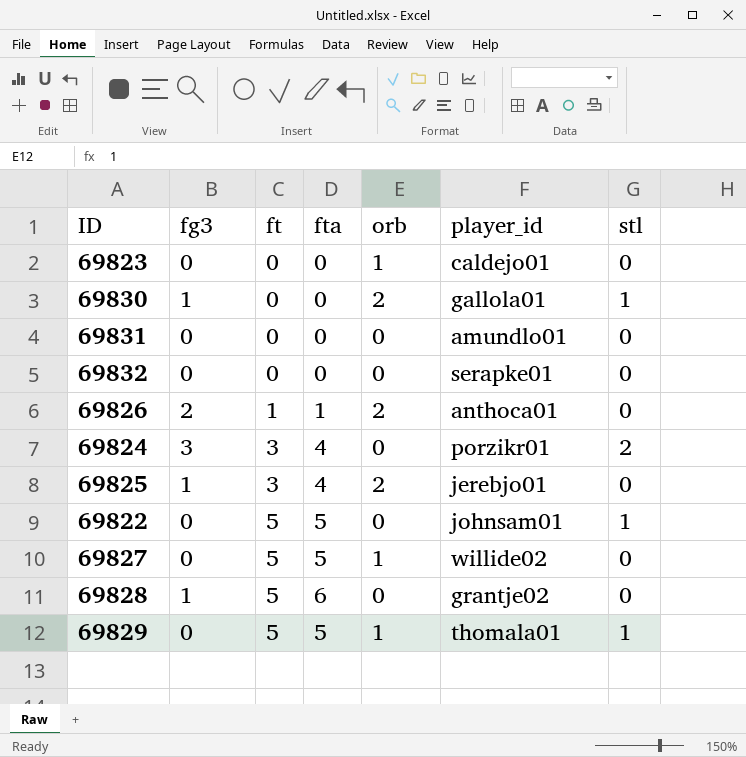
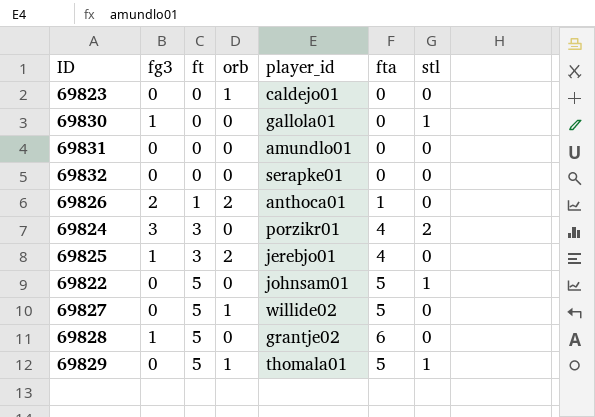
column fta | position: 4 -> 6
69830 | orb: 2 -> 0

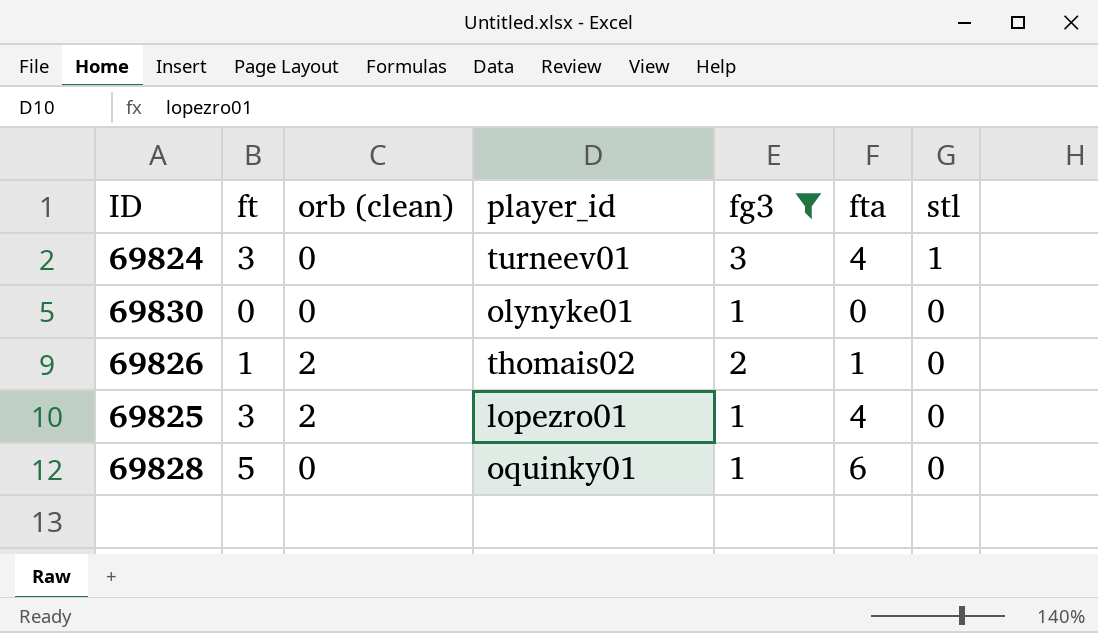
filter: none -> fg3 != 0
row order: ft ascending -> stl descending
column name: orb -> orb (clean)
column fg3 | position: 2 -> 5
69824 | player_id: porzikr01 -> turneev01
69824 | stl: 2 -> 1
69830 | player_id: gallola01 -> olynyke01
69830 | stl: 1 -> 0
69826 | player_id: anthoca01 -> thomais02
69825 | player_id: jerebjo01 -> lopezro01
69828 | player_id: grantje02 -> oquinky01

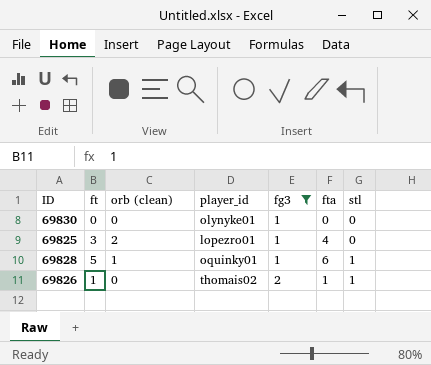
row order: stl descending -> fg3 ascending
row 69824: 3 | 0 | turneev01 | 3 | 4 | 1 -> none
69828 | orb (clean): 0 -> 1
69828 | stl: 0 -> 1
69826 | orb (clean): 2 -> 0
69826 | stl: 0 -> 1

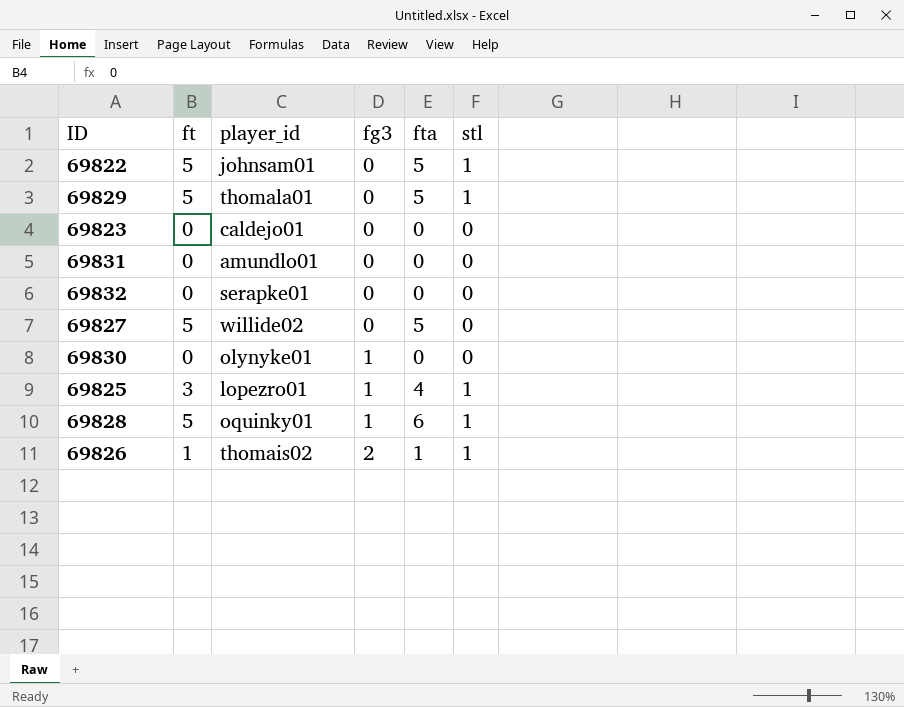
filter: fg3 != 0 -> none
column orb (clean) | position: 3 -> none
69825 | stl: 0 -> 1

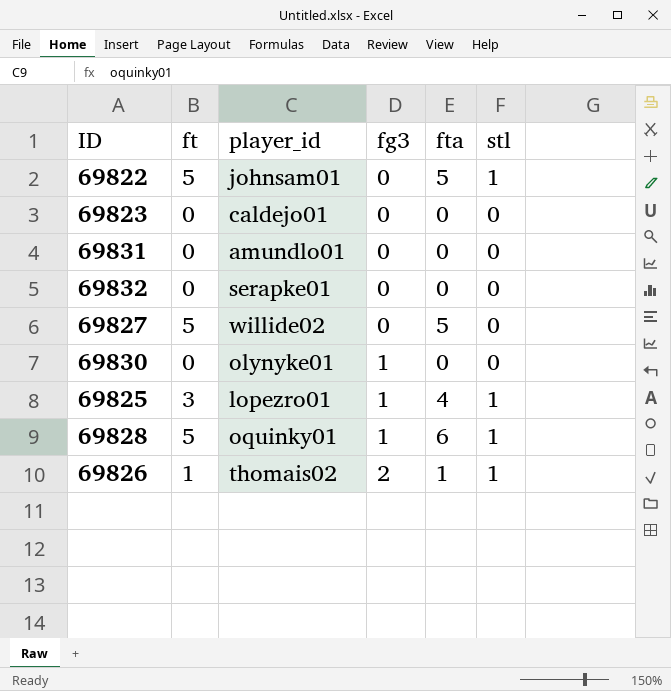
row 69829: 5 | thomala01 | 0 | 5 | 1 -> none

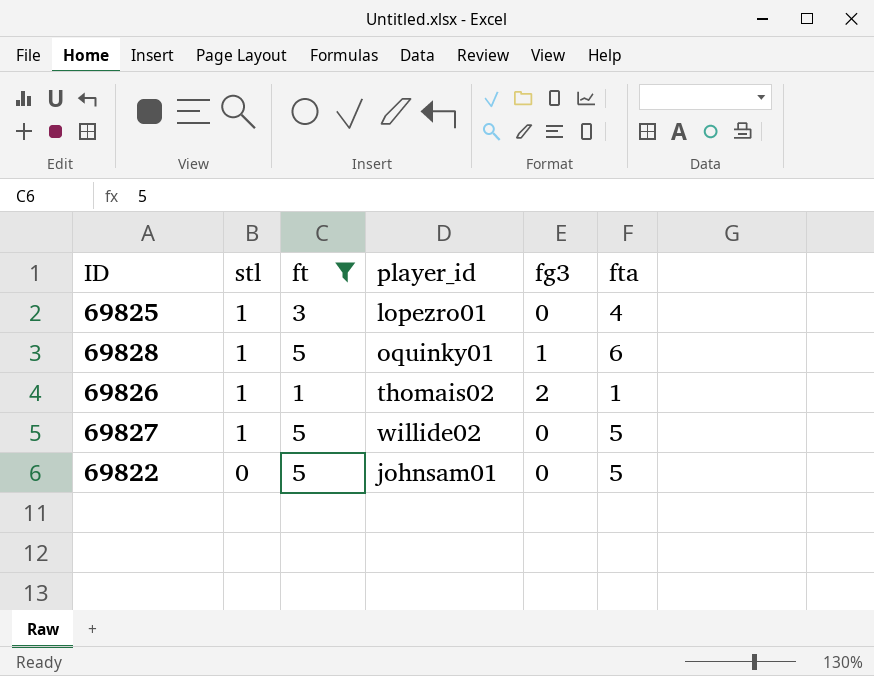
filter: none -> ft != 0
row order: fg3 ascending -> stl descending
column stl | position: 6 -> 2
69825 | fg3: 1 -> 0
69827 | stl: 0 -> 1
69822 | stl: 1 -> 0

